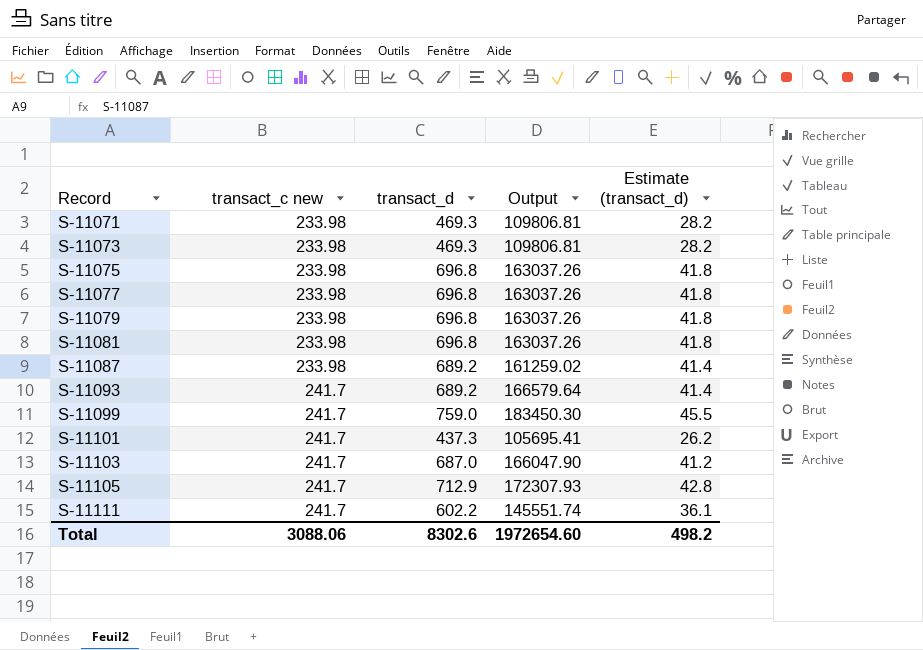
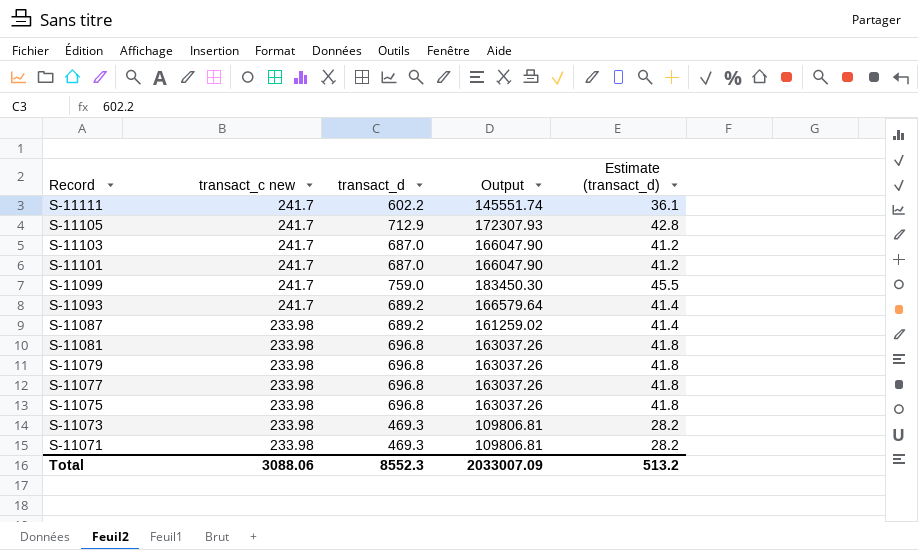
row order: Record ascending -> Record descending
S-11101 | transact_d: 437.3 -> 687.0
S-11101 | Output: 105695.41 -> 166047.90
S-11101 | Estimate (transact_d): 26.2 -> 41.2
Total | transact_d: 8302.6 -> 8552.3
Total | Output: 1972654.60 -> 2033007.09
Total | Estimate (transact_d): 498.2 -> 513.2

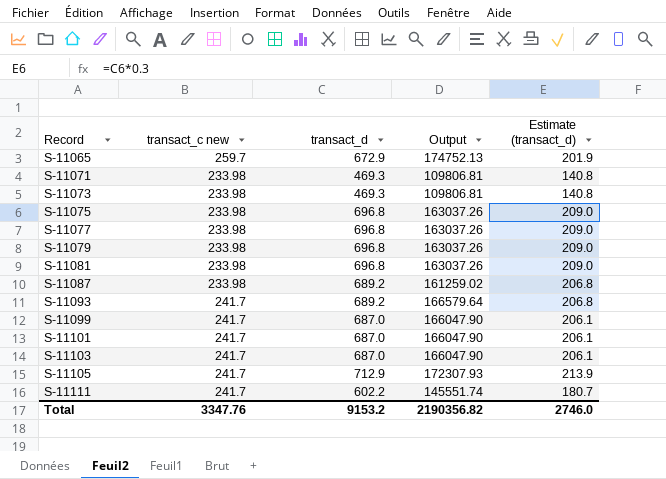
row order: Record descending -> Record ascending
column Estimate (transact_d) | formula: [transact_d] * 0.06 -> [transact_d] * 0.3
row S-11065: none -> 259.7 | 672.9 | 174752.13 | 201.9
S-11099 | transact_d: 759.0 -> 687.0
S-11099 | Output: 183450.30 -> 166047.90
Total | transact_c new: 3088.06 -> 3347.76
Total | transact_d: 8552.3 -> 9153.2
Total | Output: 2033007.09 -> 2190356.82
Total | Estimate (transact_d): 513.2 -> 2746.0

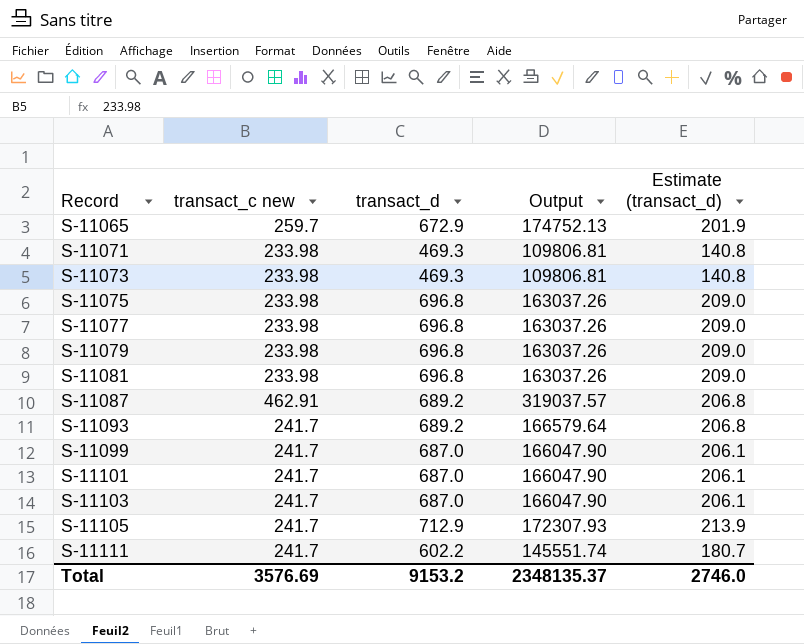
S-11087 | transact_c new: 233.98 -> 462.91
S-11087 | Output: 161259.02 -> 319037.57
Total | transact_c new: 3347.76 -> 3576.69
Total | Output: 2190356.82 -> 2348135.37

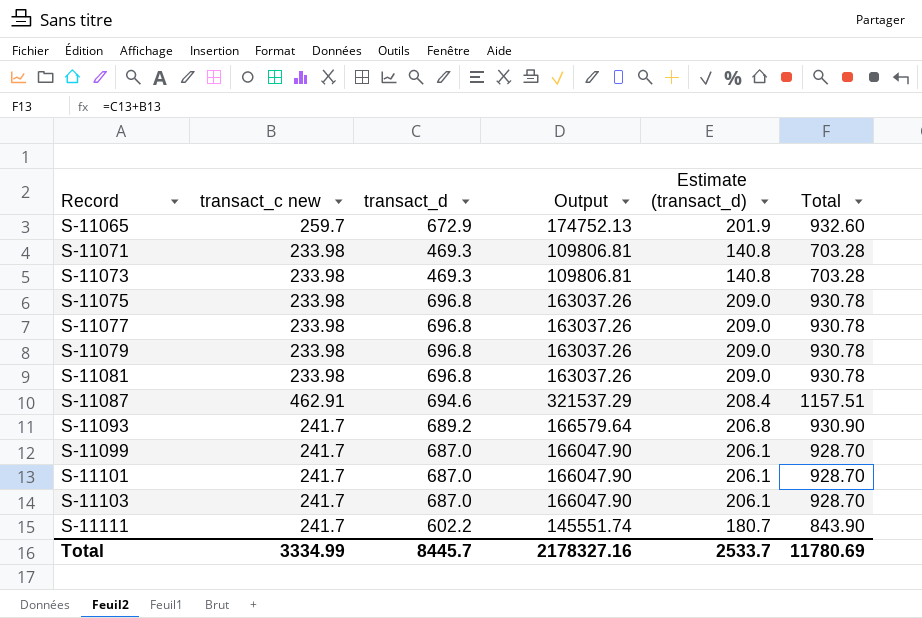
column Total | formula: none -> [transact_c new] + [transact_d]
row S-11105: 241.7 | 712.9 | 172307.93 | 213.9 -> none
S-11087 | transact_d: 689.2 -> 694.6
S-11087 | Output: 319037.57 -> 321537.29
S-11087 | Estimate (transact_d): 206.8 -> 208.4
Total | transact_c new: 3576.69 -> 3334.99
Total | transact_d: 9153.2 -> 8445.7
Total | Output: 2348135.37 -> 2178327.16
Total | Estimate (transact_d): 2746.0 -> 2533.7

